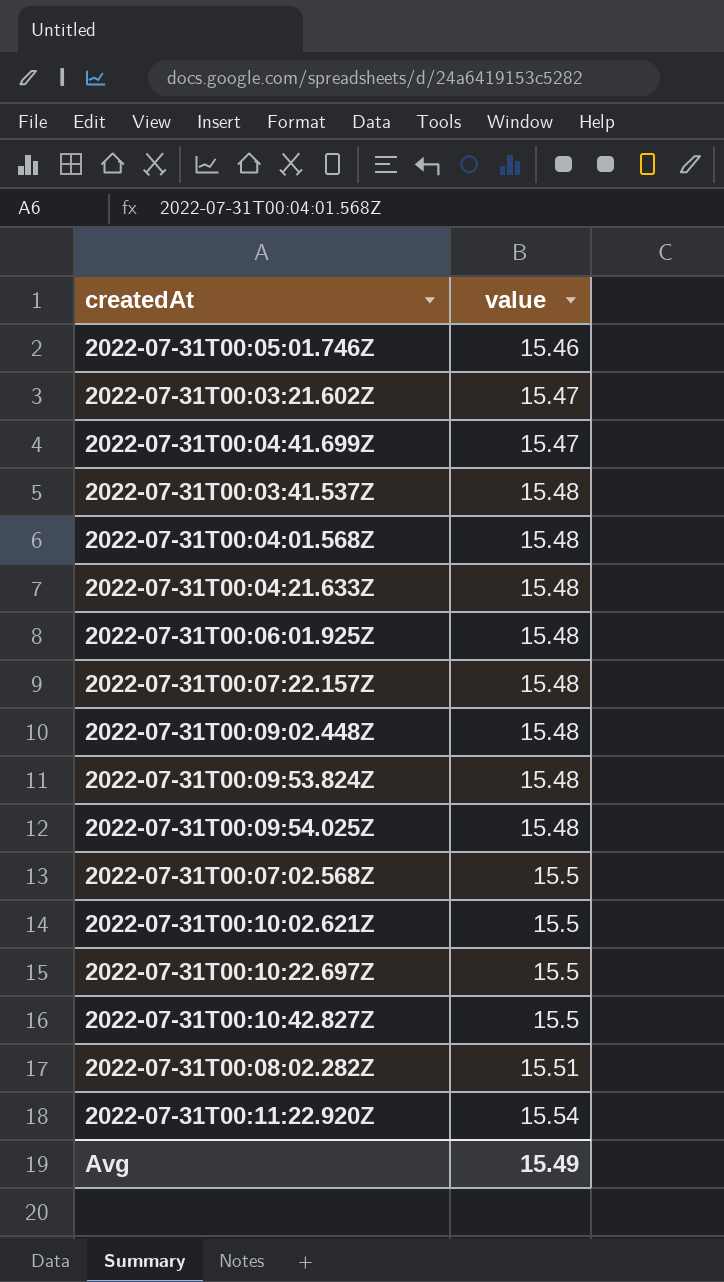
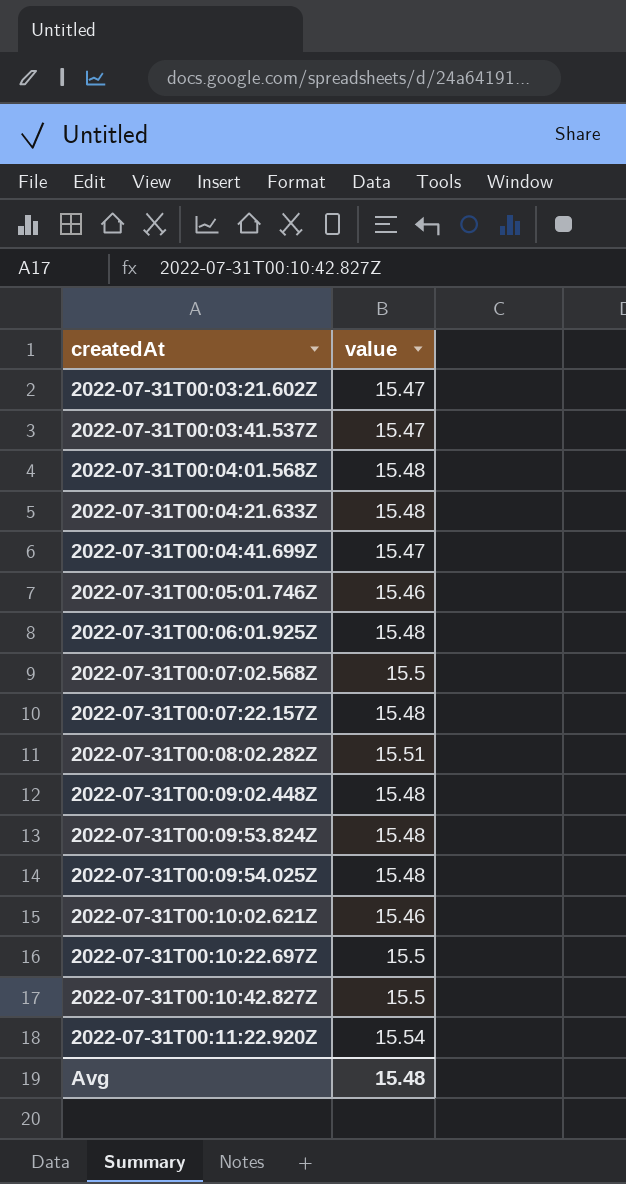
row order: value ascending -> createdAt ascending
2022-07-31T00:03:41.537Z | value: 15.48 -> 15.47
2022-07-31T00:10:02.621Z | value: 15.5 -> 15.46
Avg | value: 15.49 -> 15.48

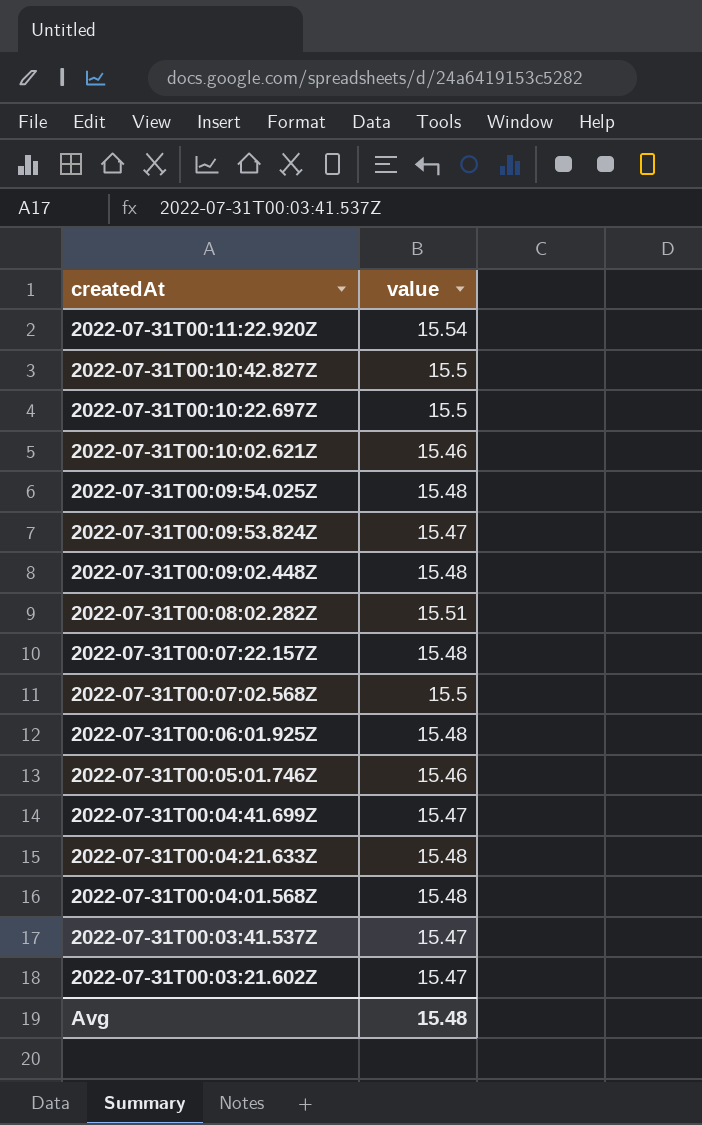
row order: createdAt ascending -> createdAt descending
2022-07-31T00:09:53.824Z | value: 15.48 -> 15.47

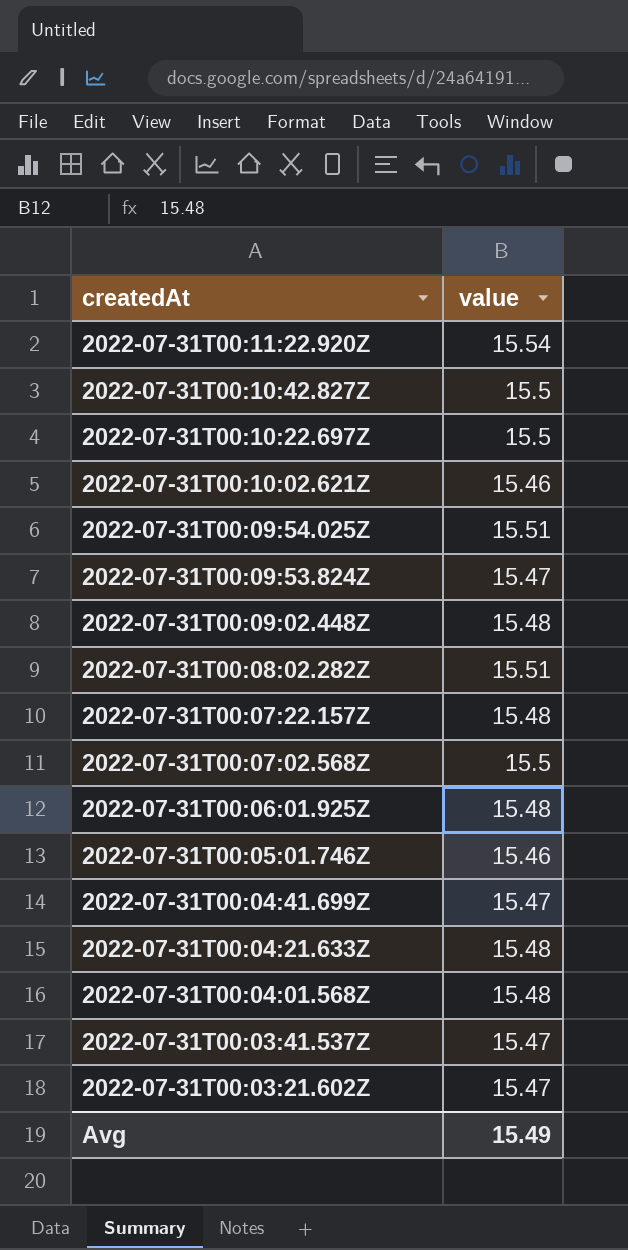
2022-07-31T00:09:54.025Z | value: 15.48 -> 15.51
Avg | value: 15.48 -> 15.49

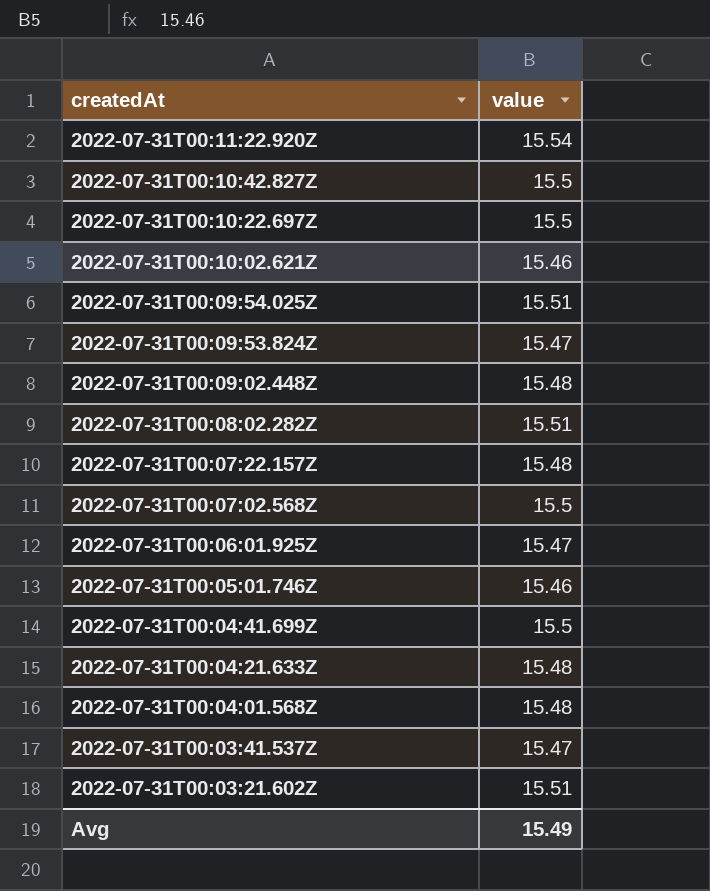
2022-07-31T00:06:01.925Z | value: 15.48 -> 15.47
2022-07-31T00:04:41.699Z | value: 15.47 -> 15.5
2022-07-31T00:03:21.602Z | value: 15.47 -> 15.51

